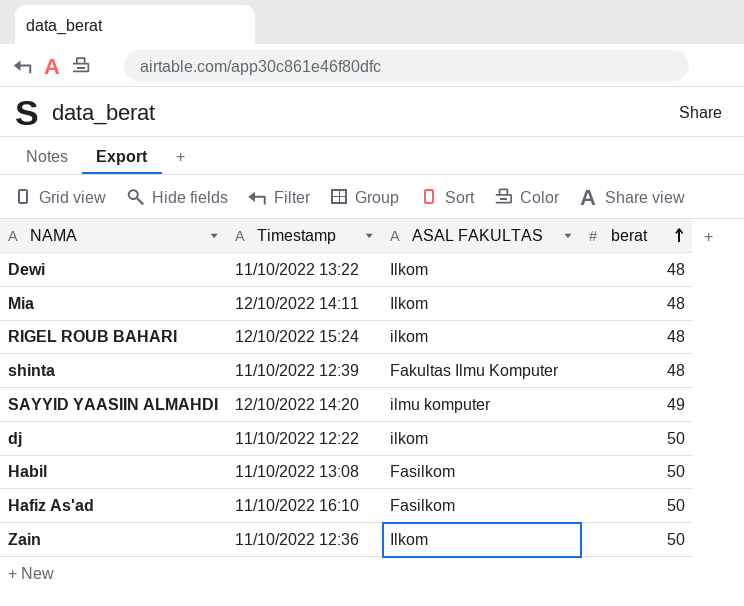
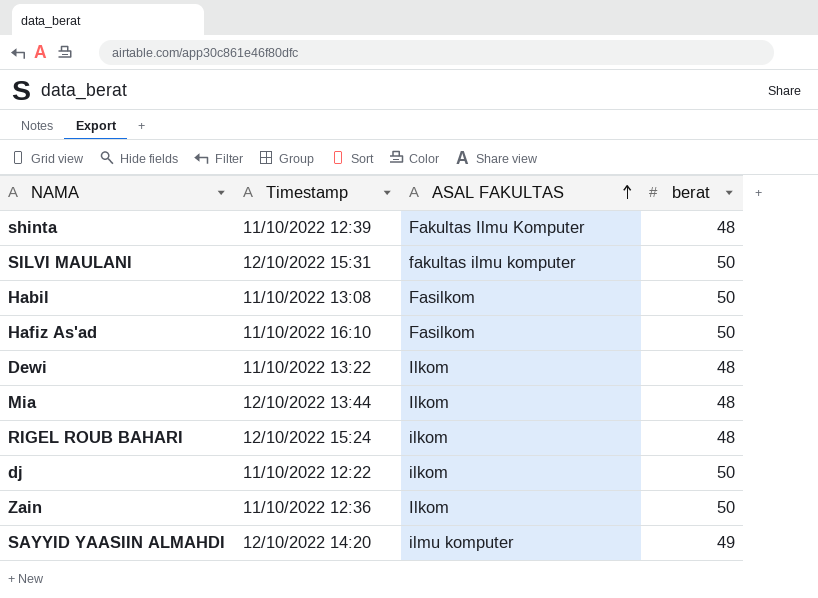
row order: berat ascending -> ASAL FAKULTAS ascending
row SILVI MAULANI: none -> 12/10/2022 15:31 | fakultas ilmu komputer | 50
Mia | Timestamp: 12/10/2022 14:11 -> 12/10/2022 13:44

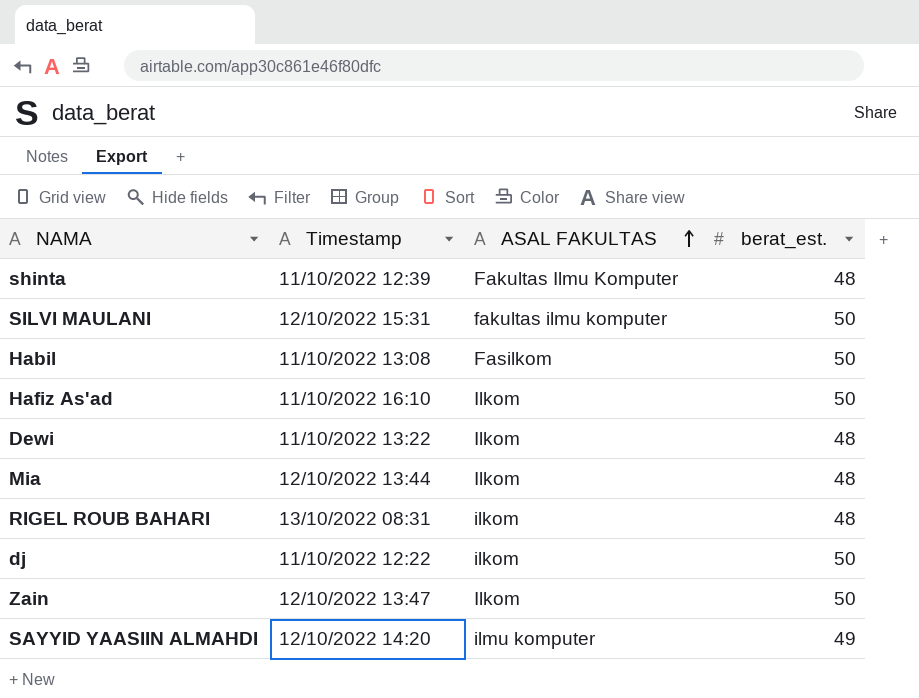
column name: berat -> berat_est.
Hafiz As'ad | ASAL FAKULTAS: Fasilkom -> Ilkom
RIGEL ROUB BAHARI | Timestamp: 12/10/2022 15:24 -> 13/10/2022 08:31
Zain | Timestamp: 11/10/2022 12:36 -> 12/10/2022 13:47

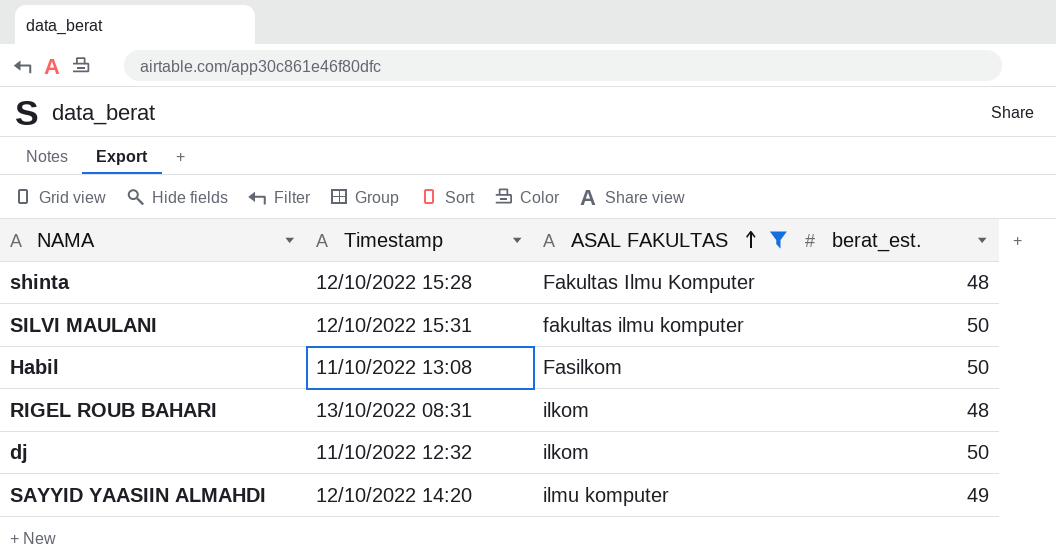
filter: none -> ASAL FAKULTAS != Ilkom
shinta | Timestamp: 11/10/2022 12:39 -> 12/10/2022 15:28
dj | Timestamp: 11/10/2022 12:22 -> 11/10/2022 12:32

